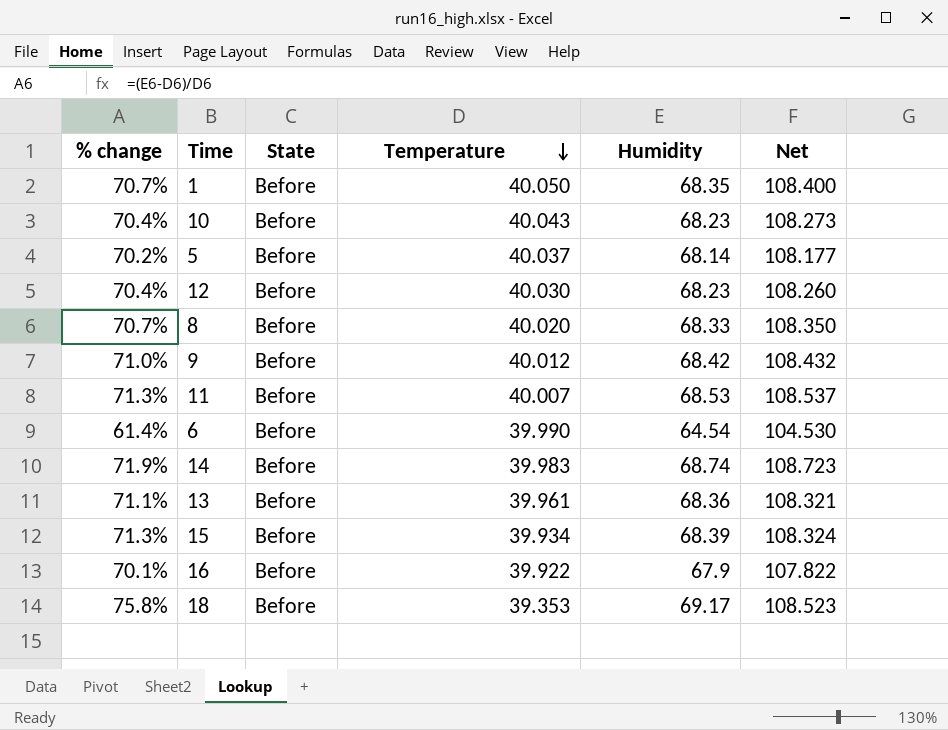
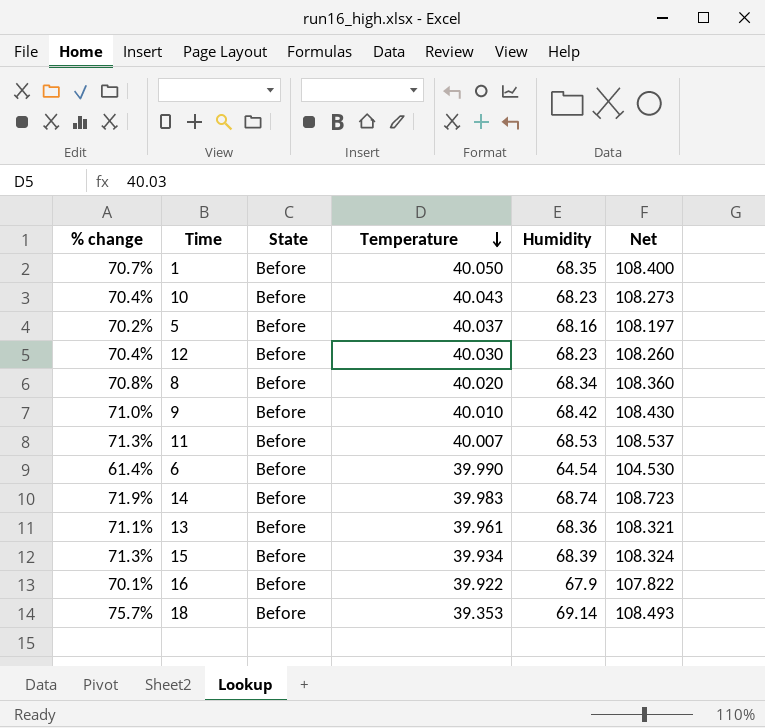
5 | Humidity: 68.14 -> 68.16
5 | Net: 108.177 -> 108.197
8 | % change: 70.7% -> 70.8%
8 | Humidity: 68.33 -> 68.34
8 | Net: 108.350 -> 108.360
9 | Temperature: 40.012 -> 40.010
9 | Net: 108.432 -> 108.430
18 | % change: 75.8% -> 75.7%
18 | Humidity: 69.17 -> 69.14
18 | Net: 108.523 -> 108.493

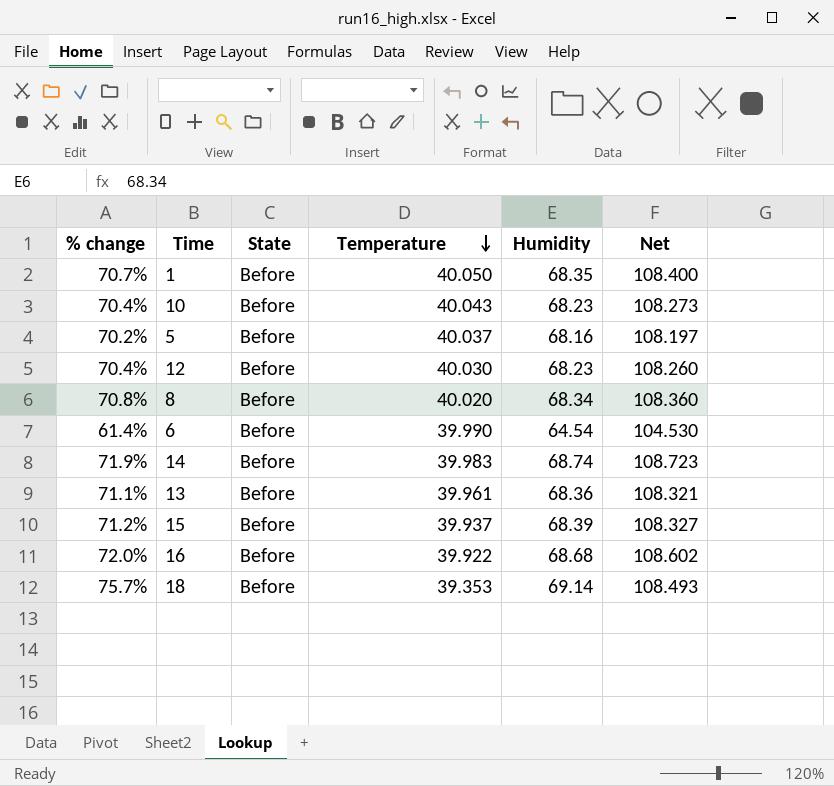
row 9: 71.0% | Before | 40.010 | 68.42 | 108.430 -> none
row 11: 71.3% | Before | 40.007 | 68.53 | 108.537 -> none
15 | % change: 71.3% -> 71.2%
15 | Temperature: 39.934 -> 39.937
15 | Net: 108.324 -> 108.327
16 | % change: 70.1% -> 72.0%
16 | Humidity: 67.9 -> 68.68
16 | Net: 107.822 -> 108.602

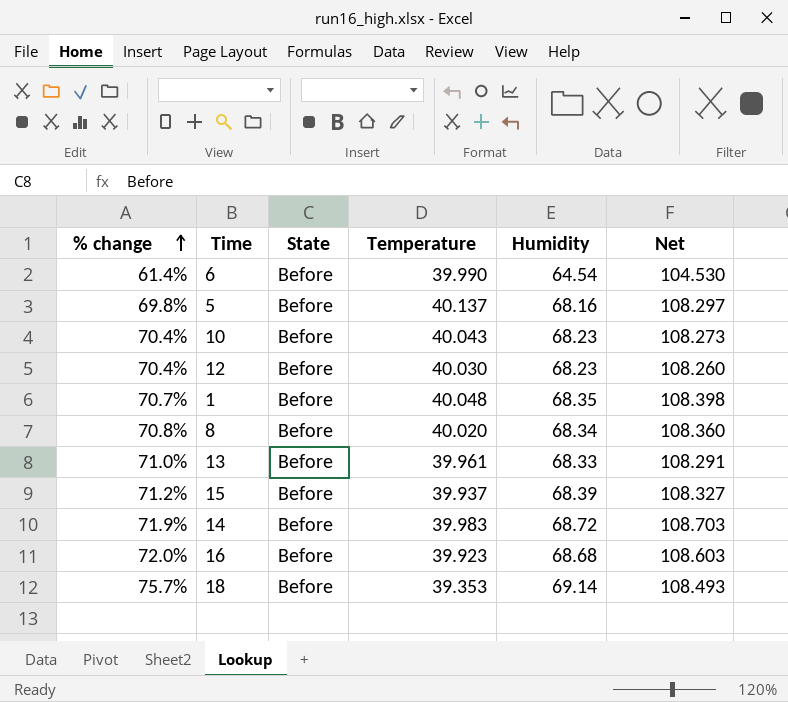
row order: Temperature descending -> % change ascending
5 | % change: 70.2% -> 69.8%
5 | Temperature: 40.037 -> 40.137
5 | Net: 108.197 -> 108.297
1 | Temperature: 40.050 -> 40.048
1 | Net: 108.400 -> 108.398
13 | % change: 71.1% -> 71.0%
13 | Humidity: 68.36 -> 68.33
13 | Net: 108.321 -> 108.291
14 | Humidity: 68.74 -> 68.72
14 | Net: 108.723 -> 108.703
16 | Temperature: 39.922 -> 39.923
16 | Net: 108.602 -> 108.603

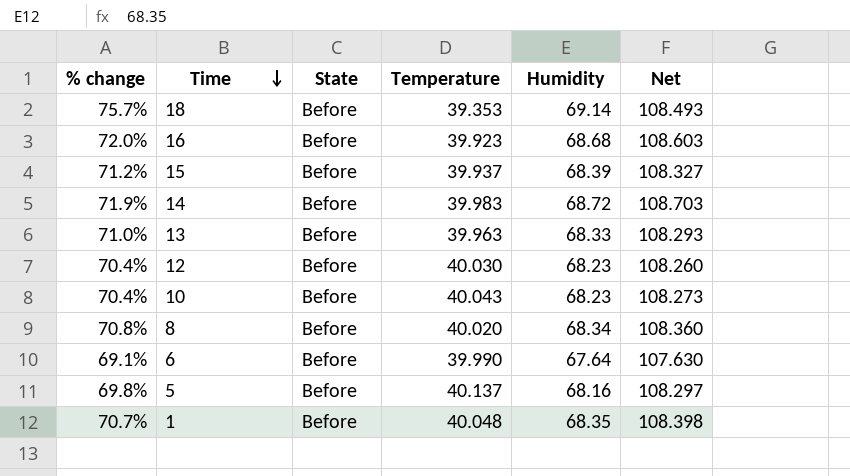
row order: % change ascending -> Time descending
13 | Temperature: 39.961 -> 39.963
13 | Net: 108.291 -> 108.293
6 | % change: 61.4% -> 69.1%
6 | Humidity: 64.54 -> 67.64
6 | Net: 104.530 -> 107.630

